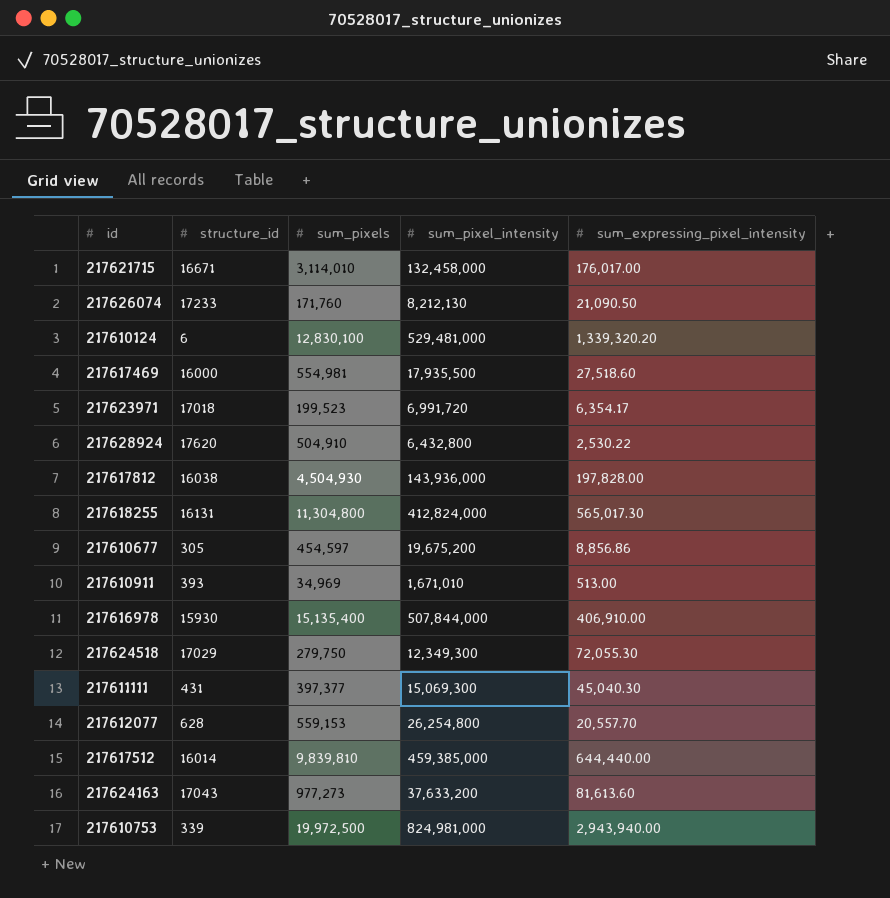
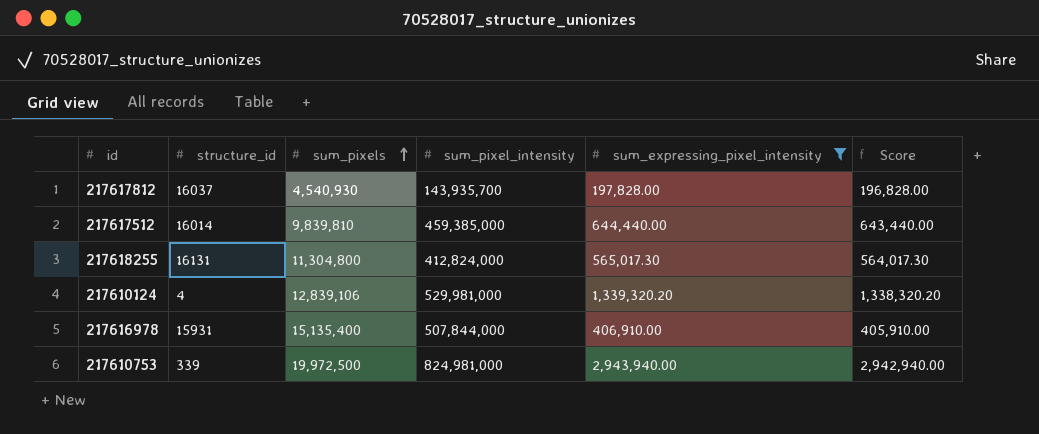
filter: none -> sum_expressing_pixel_intensity >= 197,828.00
row order: none -> sum_pixels ascending
column Score | formula: none -> [sum_expressing_pixel_intensity] - 1000
217617812 | structure_id: 16038 -> 16037
217617812 | sum_pixels: 4,504,930 -> 4,540,930
217617812 | sum_pixel_intensity: 143,936,000 -> 143,935,700
217610124 | structure_id: 6 -> 4
217610124 | sum_pixels: 12,830,100 -> 12,839,106
217610124 | sum_pixel_intensity: 529,481,000 -> 529,981,000
217616978 | structure_id: 15930 -> 15931

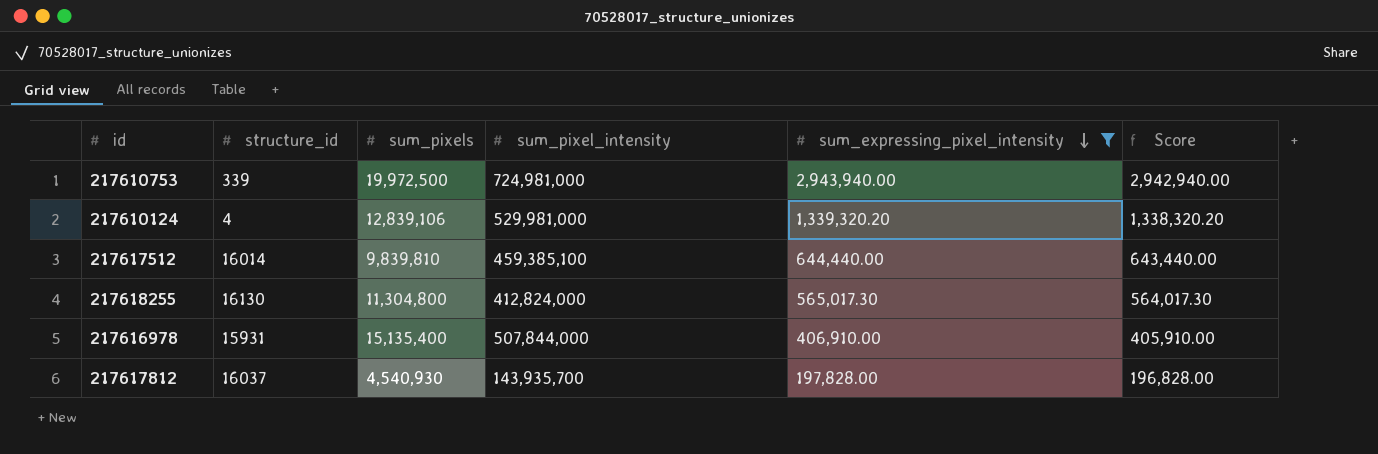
row order: sum_pixels ascending -> sum_expressing_pixel_intensity descending
217610753 | sum_pixel_intensity: 824,981,000 -> 724,981,000
217617512 | sum_pixel_intensity: 459,385,000 -> 459,385,100
217618255 | structure_id: 16131 -> 16130

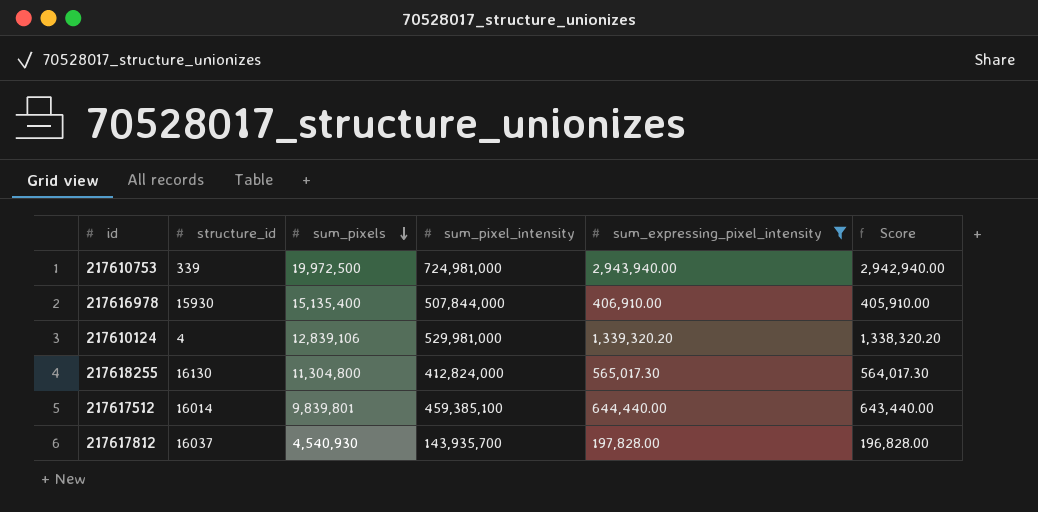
row order: sum_expressing_pixel_intensity descending -> sum_pixels descending
217616978 | structure_id: 15931 -> 15930
217617512 | sum_pixels: 9,839,810 -> 9,839,801

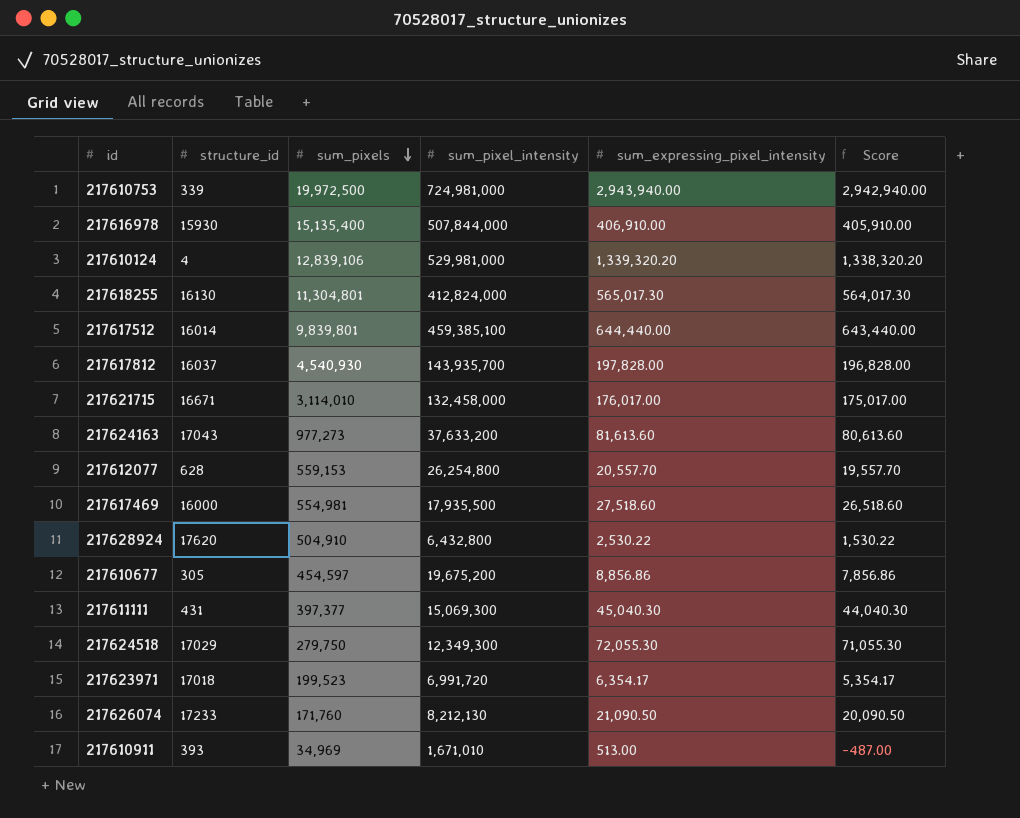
filter: sum_expressing_pixel_intensity >= 197,828.00 -> none
217618255 | sum_pixels: 11,304,800 -> 11,304,801

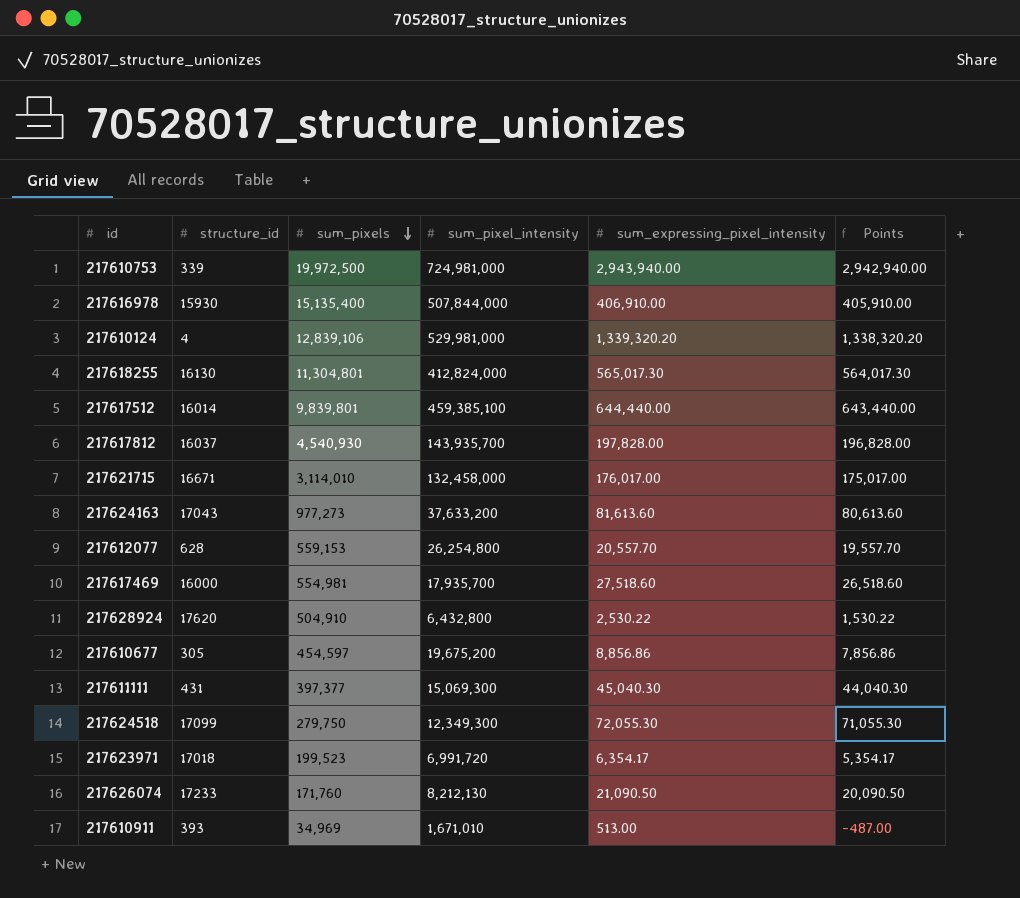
column name: Score -> Points
217617469 | sum_pixel_intensity: 17,935,500 -> 17,935,700
217624518 | structure_id: 17029 -> 17099

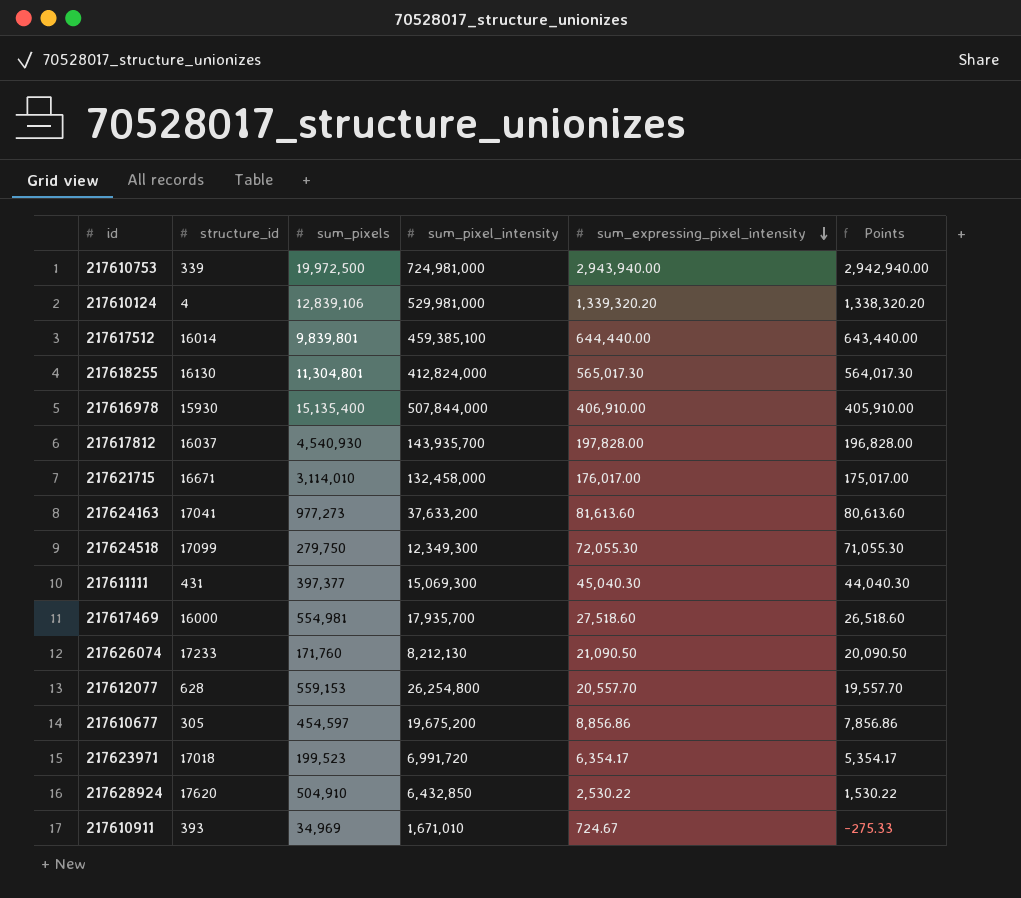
row order: sum_pixels descending -> sum_expressing_pixel_intensity descending
217624163 | structure_id: 17043 -> 17041
217628924 | sum_pixel_intensity: 6,432,800 -> 6,432,850
217610911 | sum_expressing_pixel_intensity: 513.00 -> 724.67
217610911 | Points: -487.00 -> -275.33

